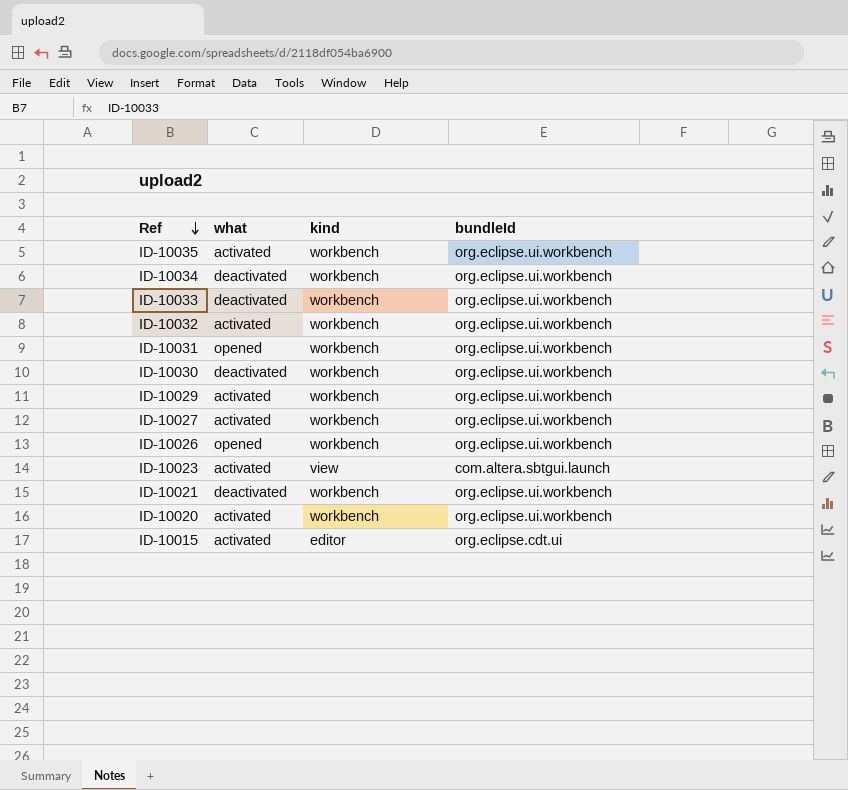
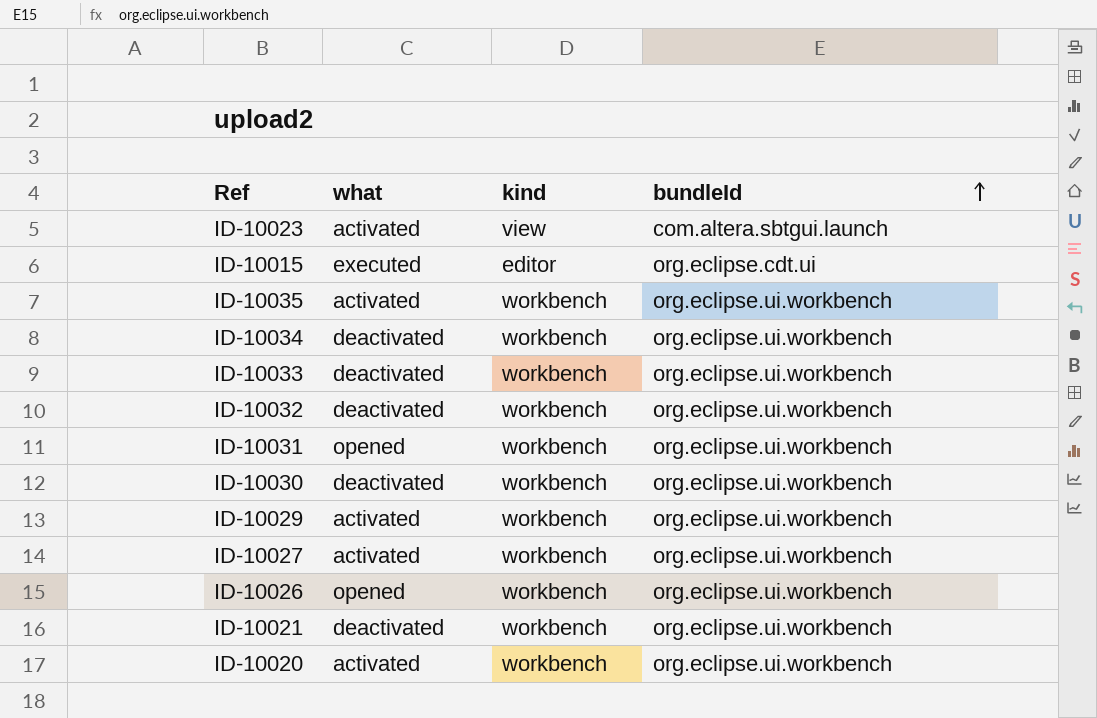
row order: Ref descending -> bundleId ascending
ID-10015 | what: activated -> executed
ID-10032 | what: activated -> deactivated

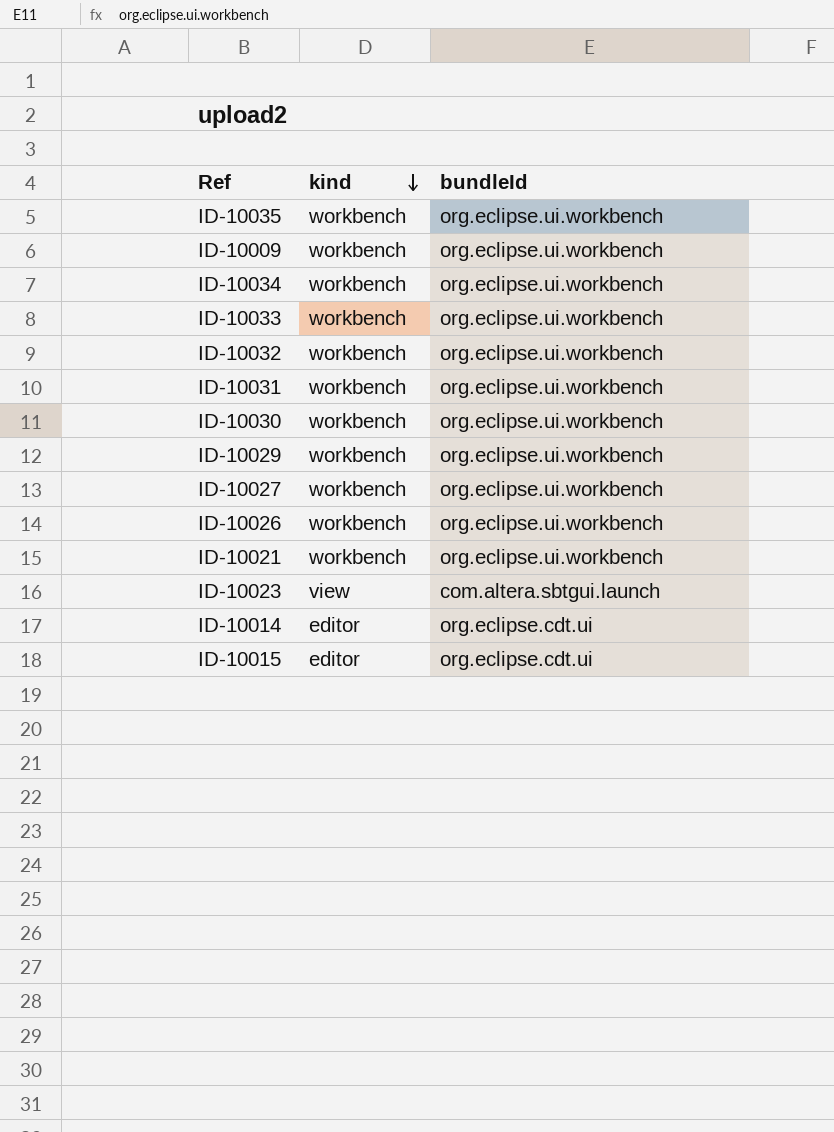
row order: bundleId ascending -> kind descending
column what | position: 2 -> none
row ID-10020: activated | workbench | org.eclipse.ui.workbench -> none
row ID-10009: none -> workbench | org.eclipse.ui.workbench
row ID-10014: none -> editor | org.eclipse.cdt.ui

